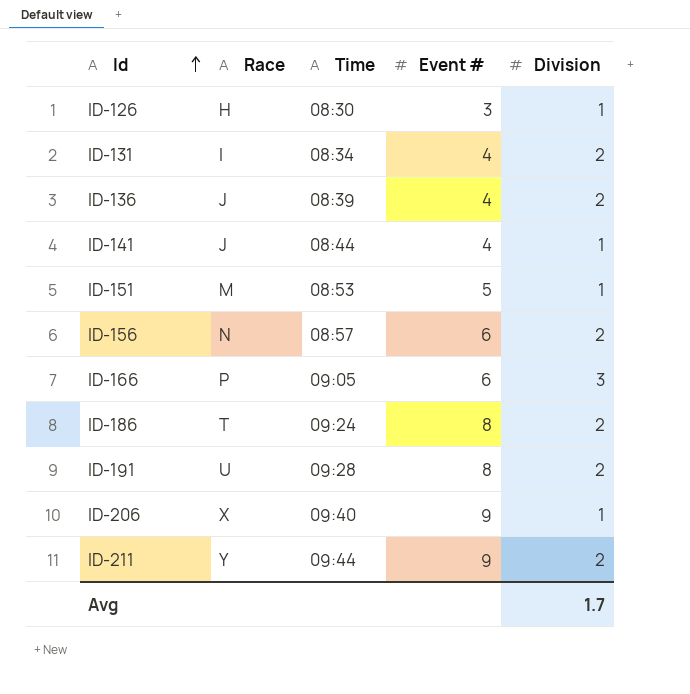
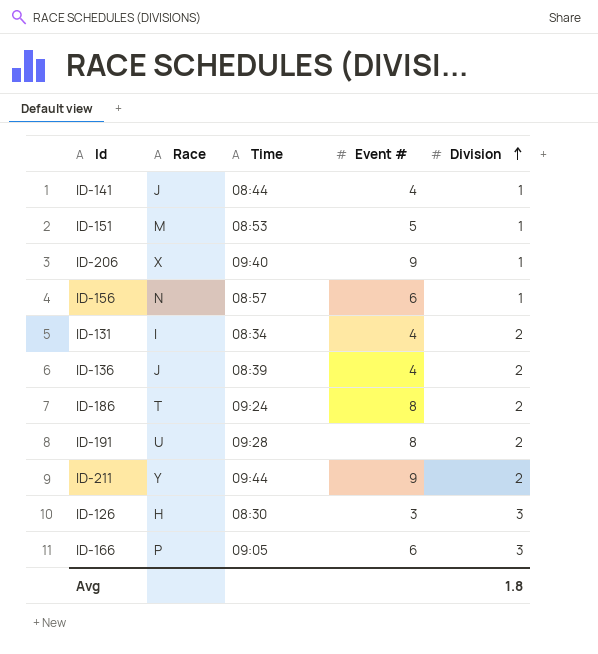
row order: Id ascending -> Division ascending
ID-156 | Division: 2 -> 1
ID-126 | Division: 1 -> 3
Avg | Division: 1.7 -> 1.8

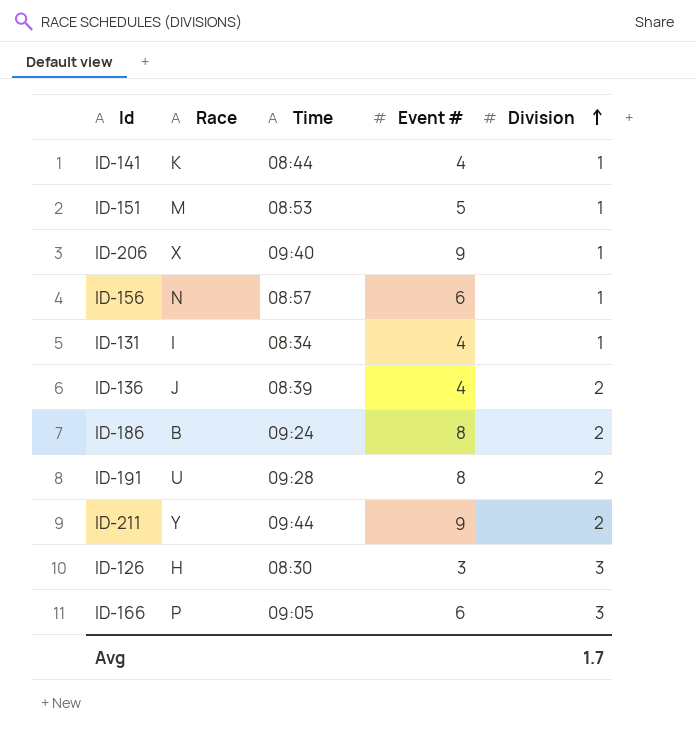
ID-141 | Race: J -> K
ID-131 | Division: 2 -> 1
ID-186 | Race: T -> B
Avg | Division: 1.8 -> 1.7

